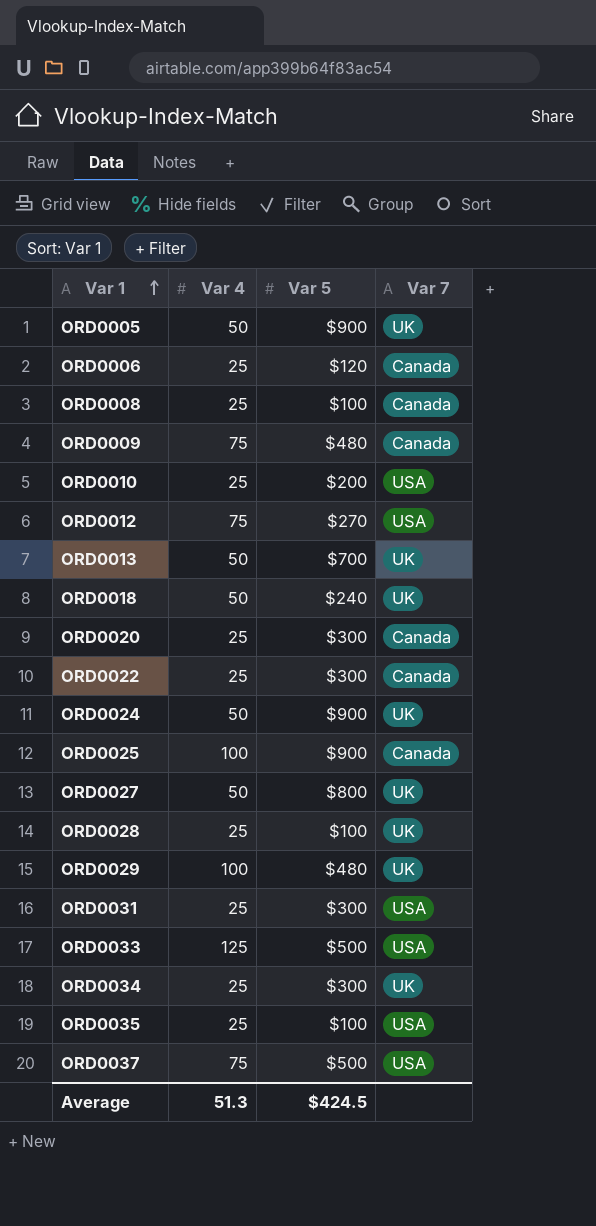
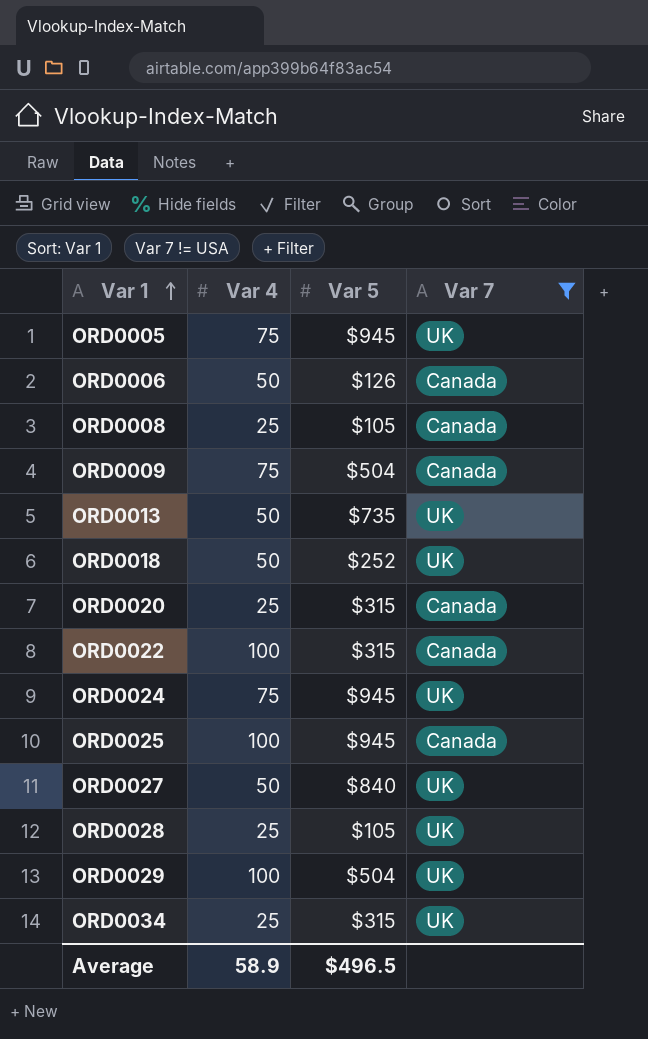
filter: none -> Var 7 != USA
ORD0005 | Var 4: 50 -> 75
ORD0005 | Var 5: $900 -> $945
ORD0006 | Var 4: 25 -> 50
ORD0006 | Var 5: $120 -> $126
ORD0008 | Var 5: $100 -> $105
ORD0009 | Var 5: $480 -> $504
ORD0013 | Var 5: $700 -> $735
ORD0018 | Var 5: $240 -> $252
ORD0020 | Var 5: $300 -> $315
ORD0022 | Var 4: 25 -> 100
ORD0022 | Var 5: $300 -> $315
ORD0024 | Var 4: 50 -> 75
ORD0024 | Var 5: $900 -> $945
ORD0025 | Var 5: $900 -> $945
ORD0027 | Var 5: $800 -> $840
ORD0028 | Var 5: $100 -> $105
ORD0029 | Var 5: $480 -> $504
ORD0034 | Var 5: $300 -> $315
Average | Var 4: 51.3 -> 58.9
Average | Var 5: $424.5 -> $496.5

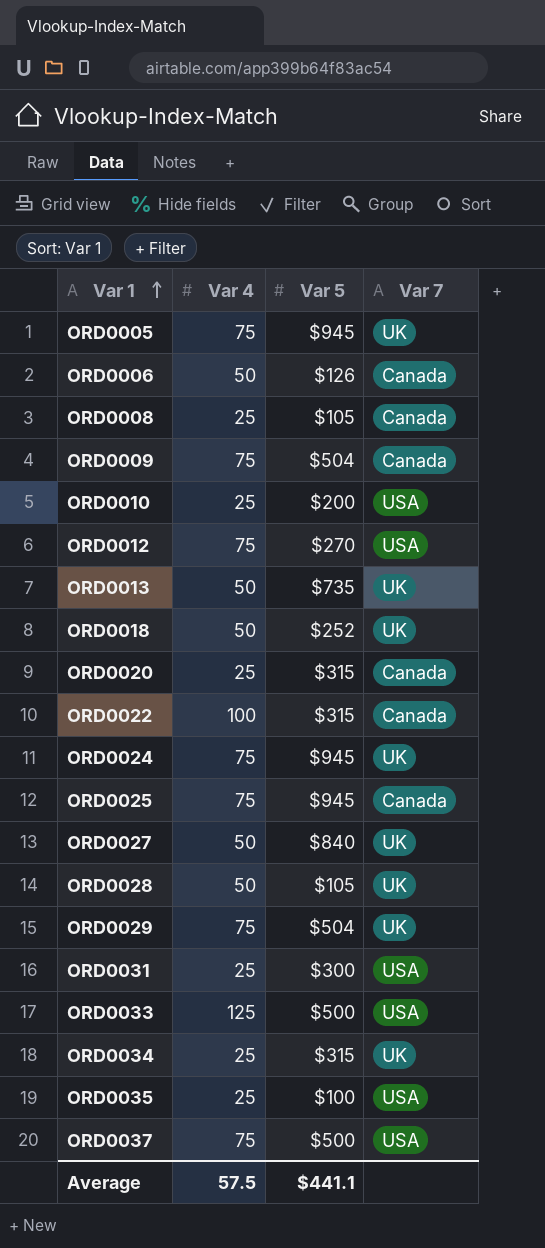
filter: Var 7 != USA -> none
ORD0025 | Var 4: 100 -> 75
ORD0028 | Var 4: 25 -> 50
ORD0029 | Var 4: 100 -> 75
Average | Var 4: 58.9 -> 57.5
Average | Var 5: $496.5 -> $441.1

